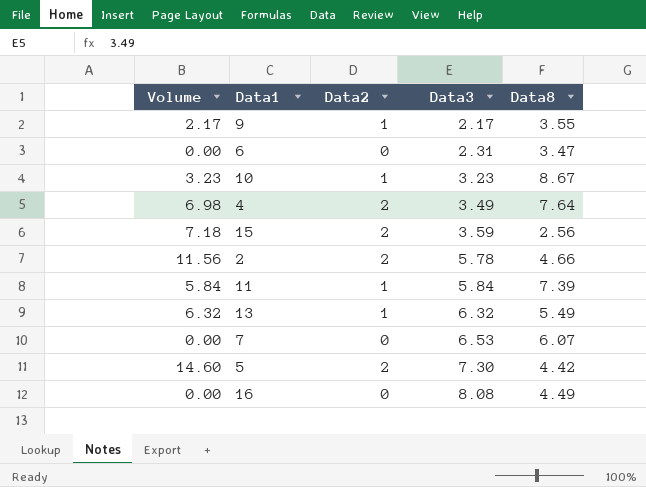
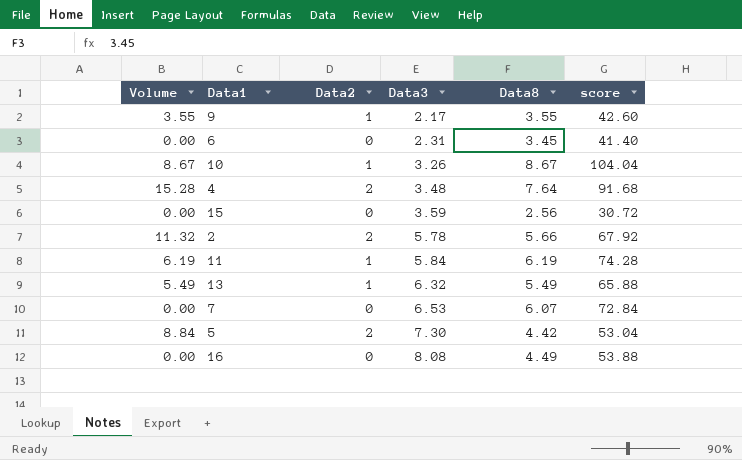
column Volume | formula: [Data2] * [Data3] -> [Data2] * [Data8]
column score | formula: none -> [Data8] * 12
6 | Data8: 3.47 -> 3.45
10 | Data3: 3.23 -> 3.26
4 | Data3: 3.49 -> 3.48
15 | Data2: 2 -> 0
2 | Data8: 4.66 -> 5.66
11 | Data8: 7.39 -> 6.19

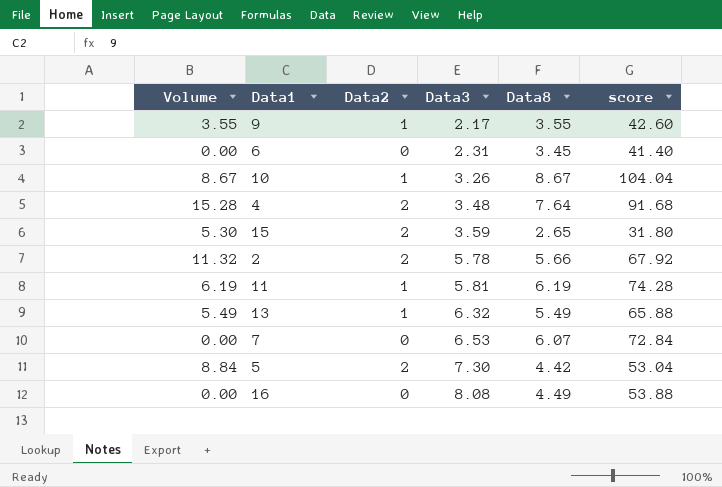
15 | Volume: 0.00 -> 5.30
15 | Data2: 0 -> 2
15 | Data8: 2.56 -> 2.65
15 | score: 30.72 -> 31.80
11 | Data3: 5.84 -> 5.81

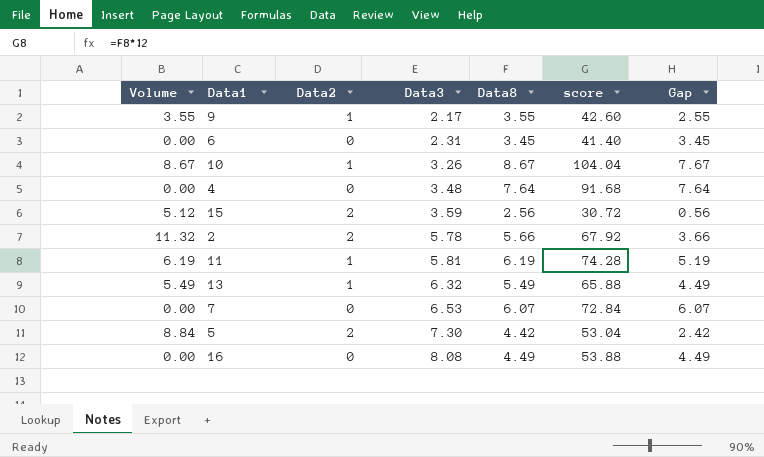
column Gap | formula: none -> [Data8] - [Data2]
4 | Volume: 15.28 -> 0.00
4 | Data2: 2 -> 0
15 | Volume: 5.30 -> 5.12
15 | Data8: 2.65 -> 2.56
15 | score: 31.80 -> 30.72

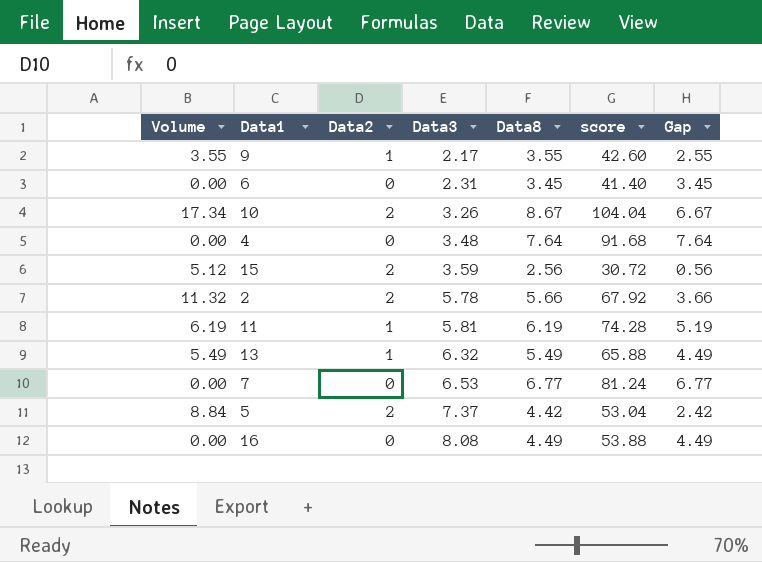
10 | Volume: 8.67 -> 17.34
10 | Data2: 1 -> 2
10 | Gap: 7.67 -> 6.67
7 | Data8: 6.07 -> 6.77
7 | score: 72.84 -> 81.24
7 | Gap: 6.07 -> 6.77
5 | Data3: 7.30 -> 7.37

